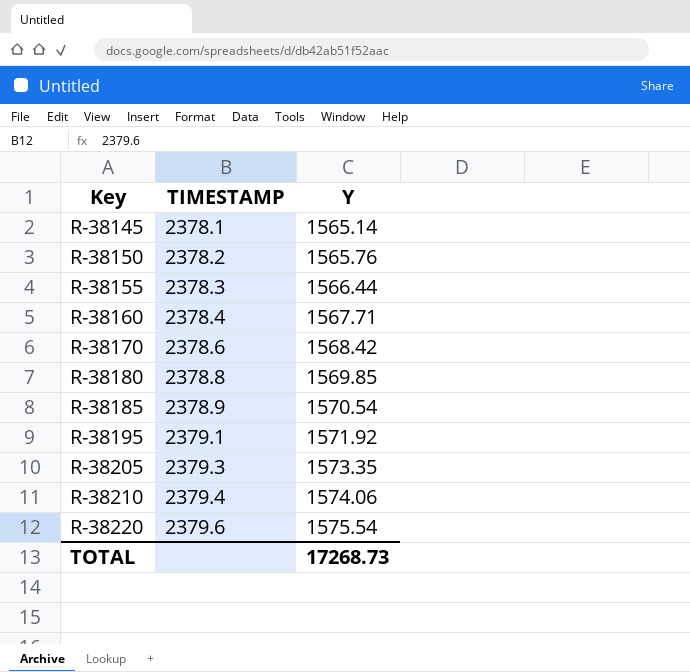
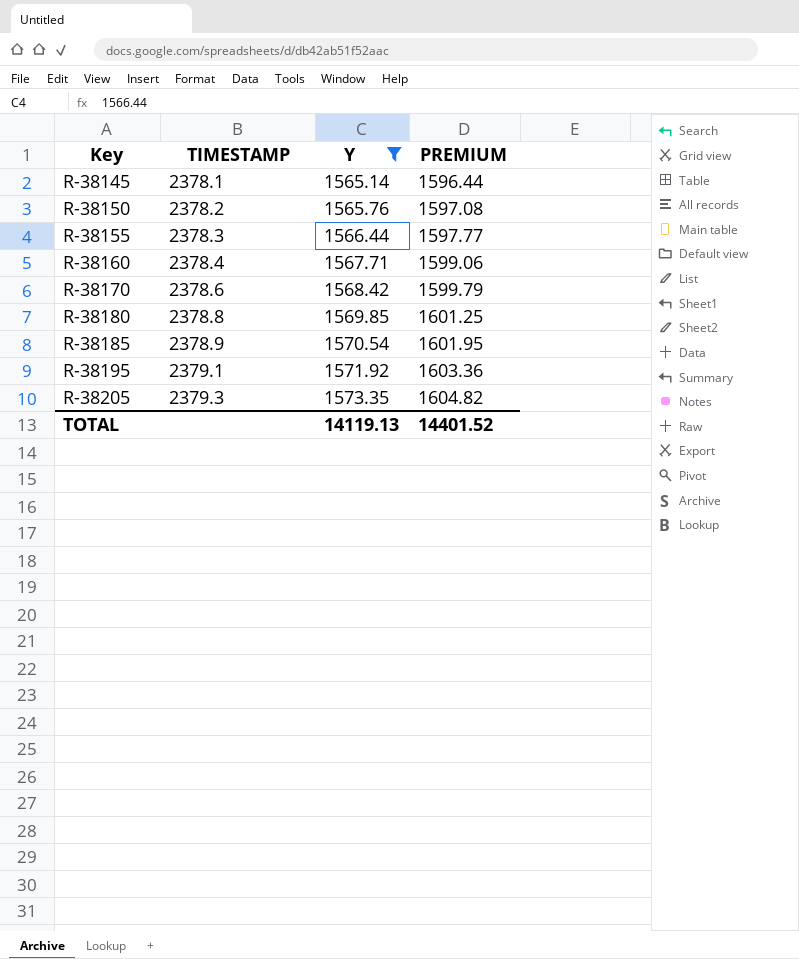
filter: none -> Y <= 1573.35
column PREMIUM | formula: none -> [Y] * 1.02
TOTAL | Y: 17268.73 -> 14119.13

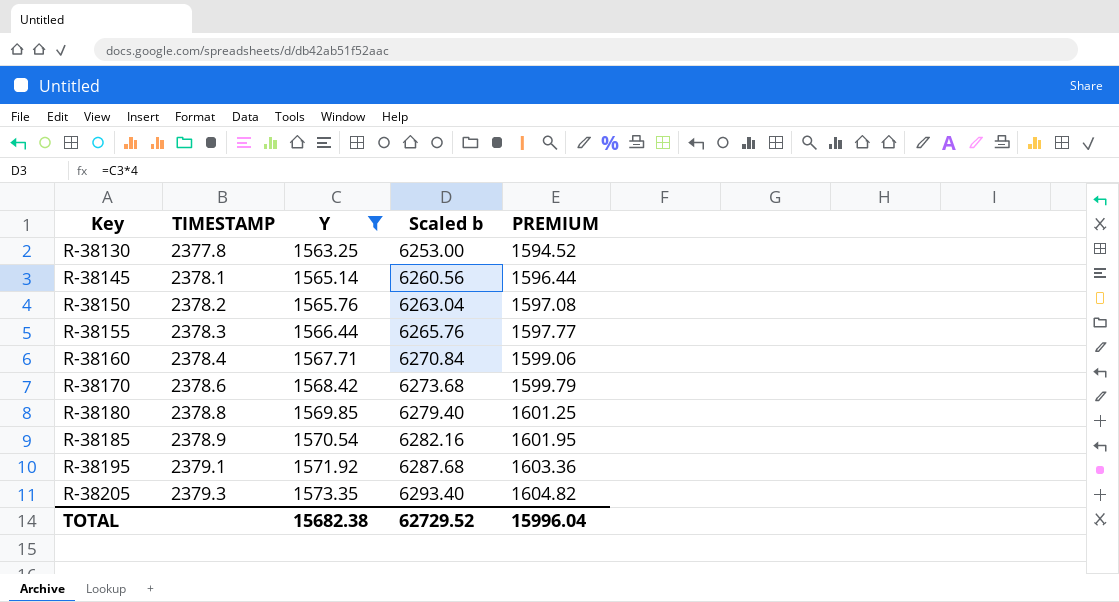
column Scaled b | formula: none -> [Y] * 4
row R-38130: none -> 2377.8 | 1563.25 | 6253.00 | 1594.52
TOTAL | Y: 14119.13 -> 15682.38
TOTAL | PREMIUM: 14401.52 -> 15996.04

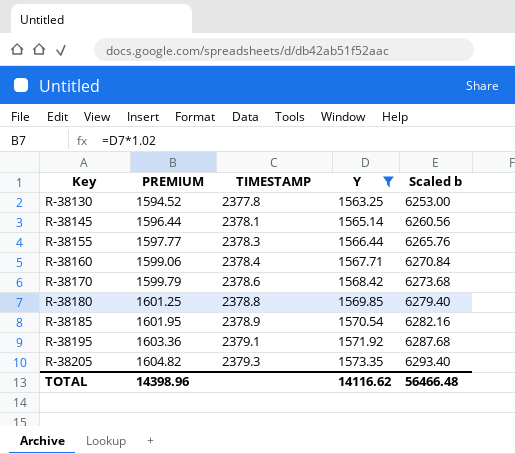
column PREMIUM | position: 5 -> 2
row R-38150: 2378.2 | 1565.76 | 6263.04 | 1597.08 -> none
TOTAL | PREMIUM: 15996.04 -> 14398.96
TOTAL | Y: 15682.38 -> 14116.62
TOTAL | Scaled b: 62729.52 -> 56466.48

